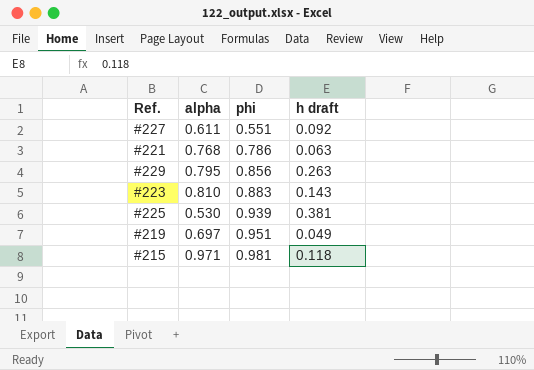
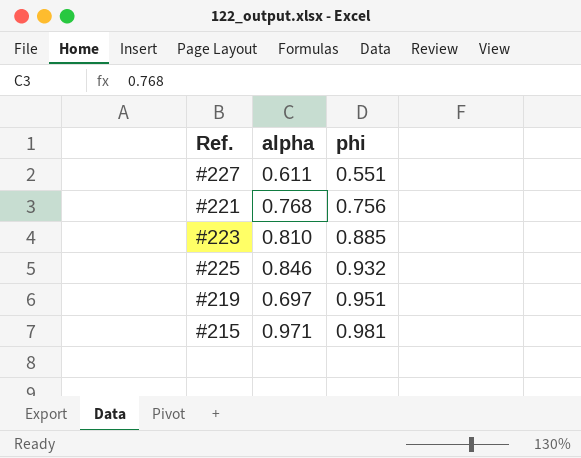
column h draft | position: 4 -> none
row #229: 0.795 | 0.856 | 0.263 -> none
#221 | phi: 0.786 -> 0.756
#223 | phi: 0.883 -> 0.885
#225 | alpha: 0.530 -> 0.846
#225 | phi: 0.939 -> 0.932

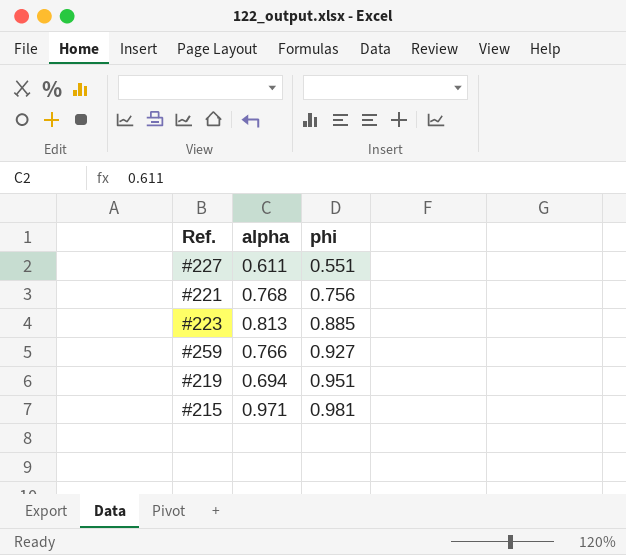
row #225: 0.846 | 0.932 -> none
#223 | alpha: 0.810 -> 0.813
row #259: none -> 0.766 | 0.927
#219 | alpha: 0.697 -> 0.694

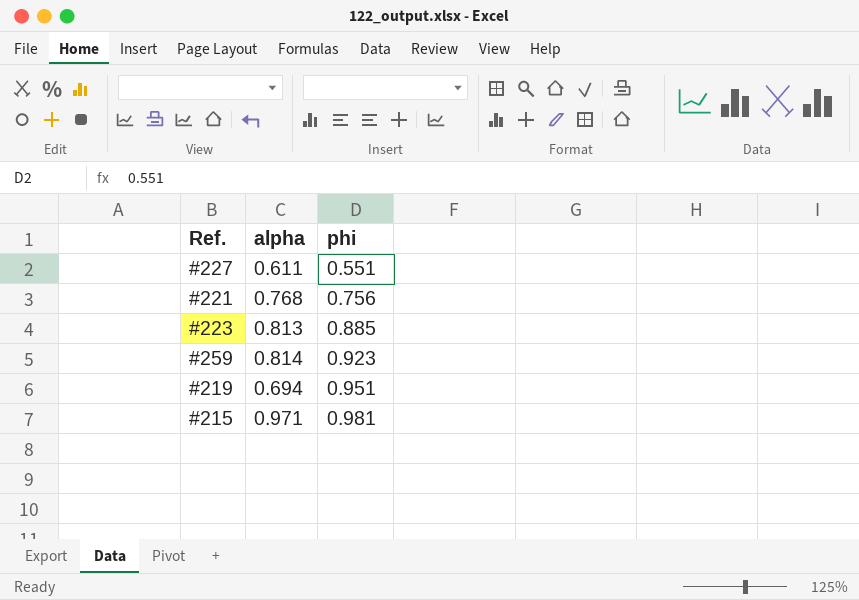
#259 | alpha: 0.766 -> 0.814
#259 | phi: 0.927 -> 0.923

